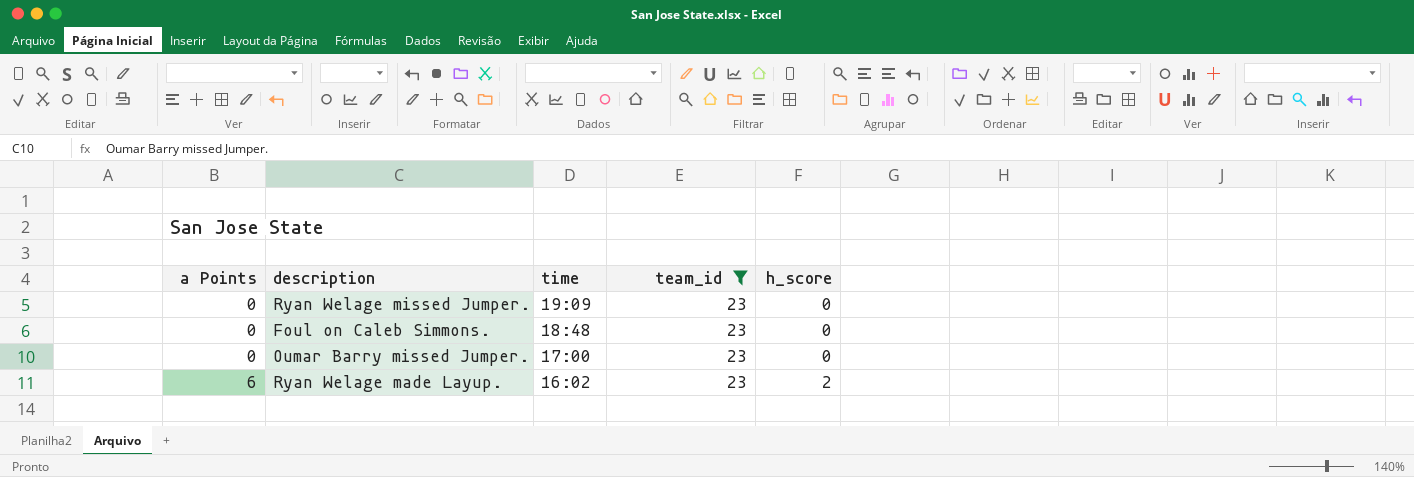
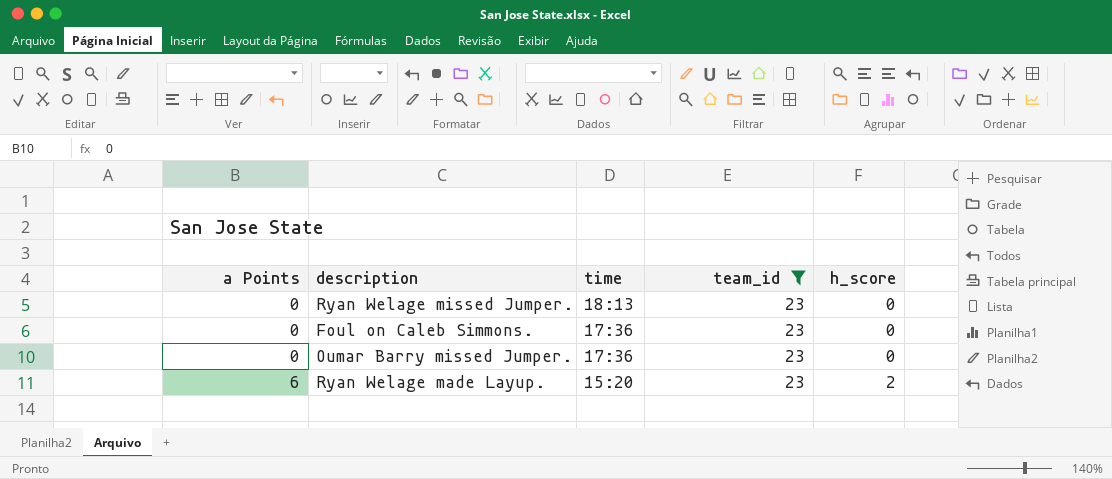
Ryan Welage missed Jumper. | time: 19:09 -> 18:13
Foul on Caleb Simmons. | time: 18:48 -> 17:36
Oumar Barry missed Jumper. | time: 17:00 -> 17:36
Ryan Welage made Layup. | time: 16:02 -> 15:20

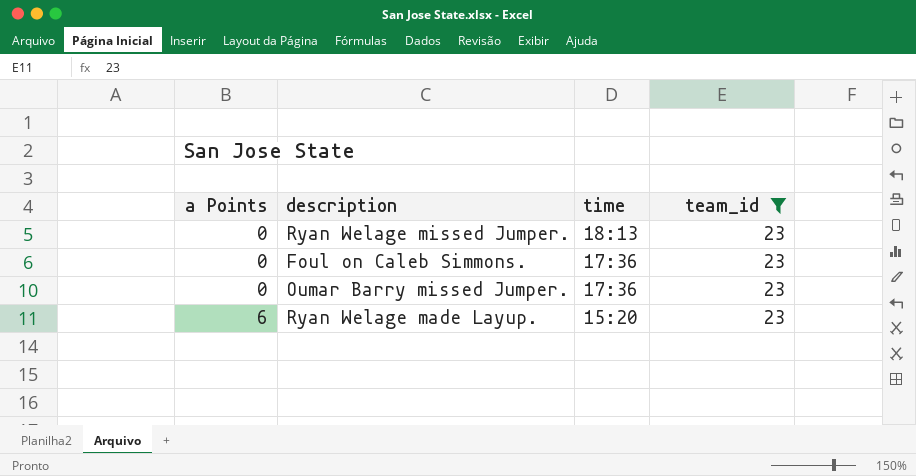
column h_score | position: 5 -> none

